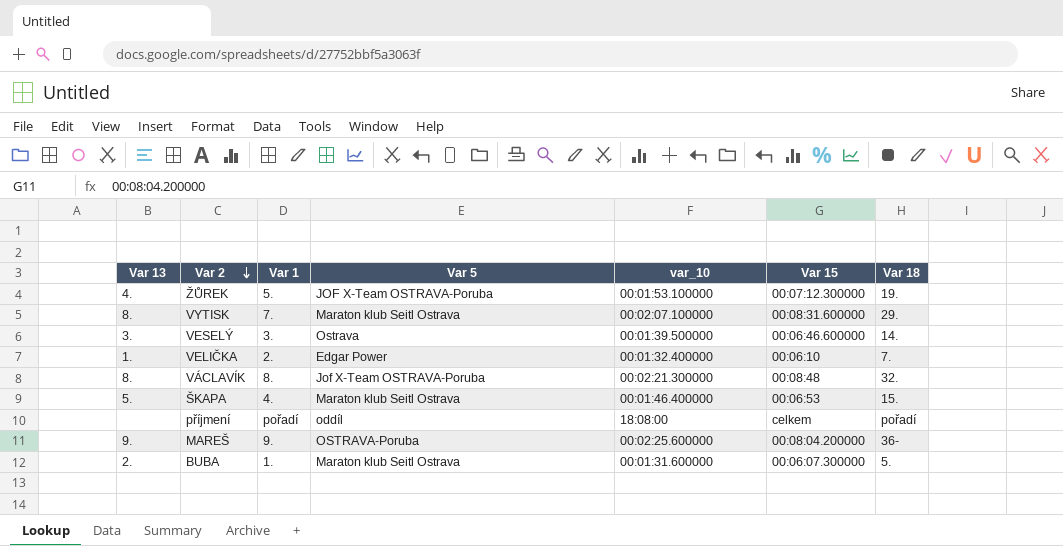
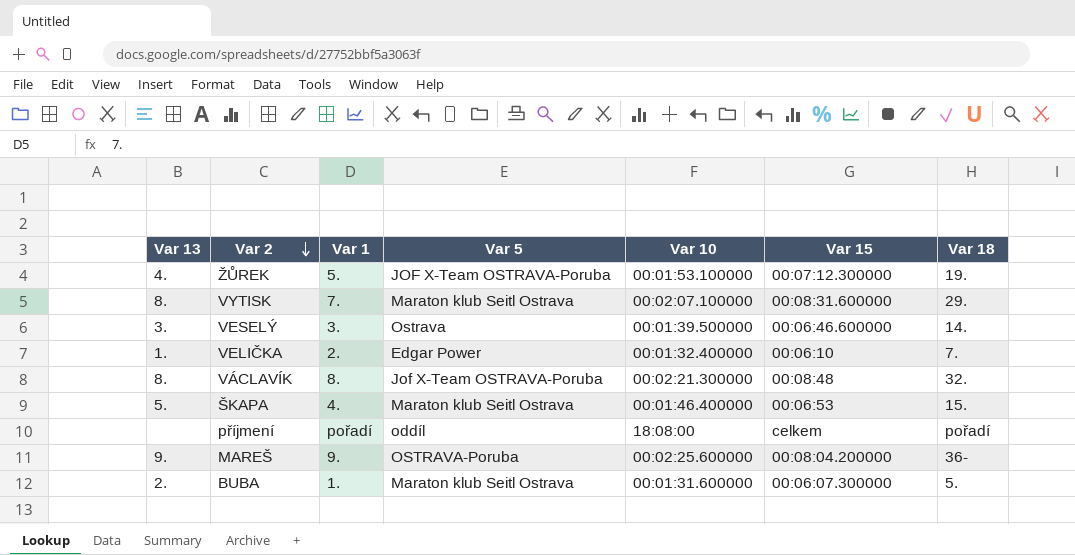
column name: var_10 -> Var 10

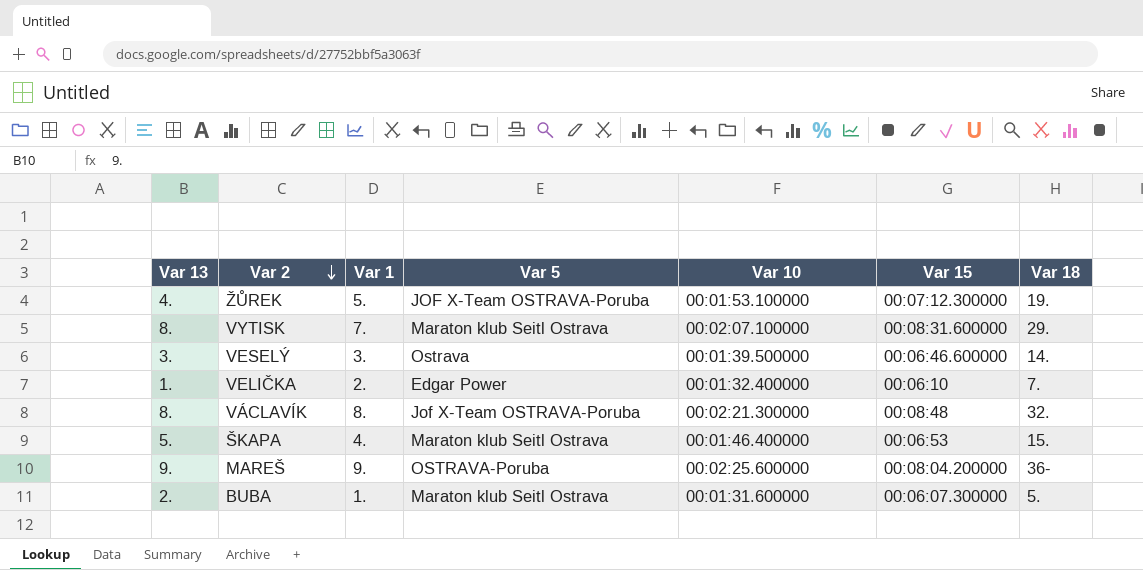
row příjmení: none | pořadí | oddíl | 18:08:00 | celkem | pořadí -> none

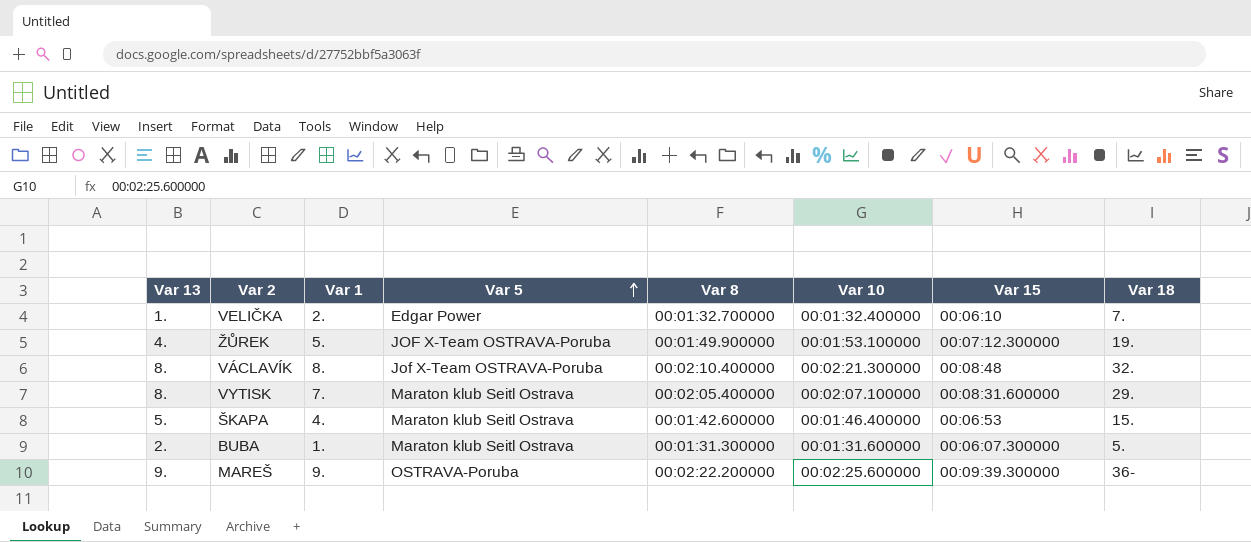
row order: Var 2 descending -> Var 5 ascending
column Var 8 | position: none -> 5
row VESELÝ: 3. | 3. | Ostrava | 00:01:39.500000 | 00:06:46.600000 | 14. -> none
MAREŠ | Var 15: 00:08:04.200000 -> 00:09:39.300000

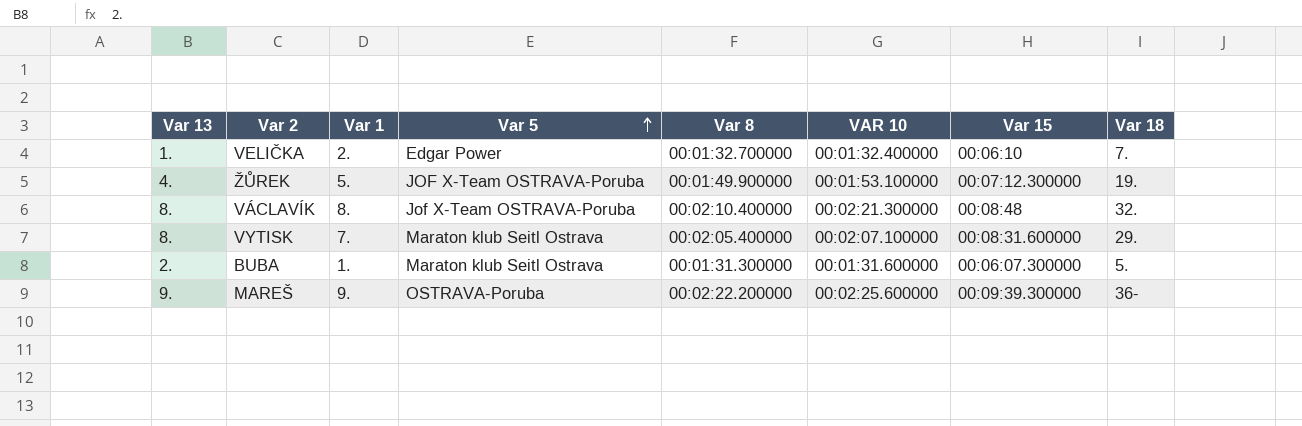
column name: Var 10 -> VAR 10
row ŠKAPA: 5. | 4. | Maraton klub Seitl Ostrava | 00:01:42.600000 | 00:01:46.400000 | 00:06:53 | 15. -> none

